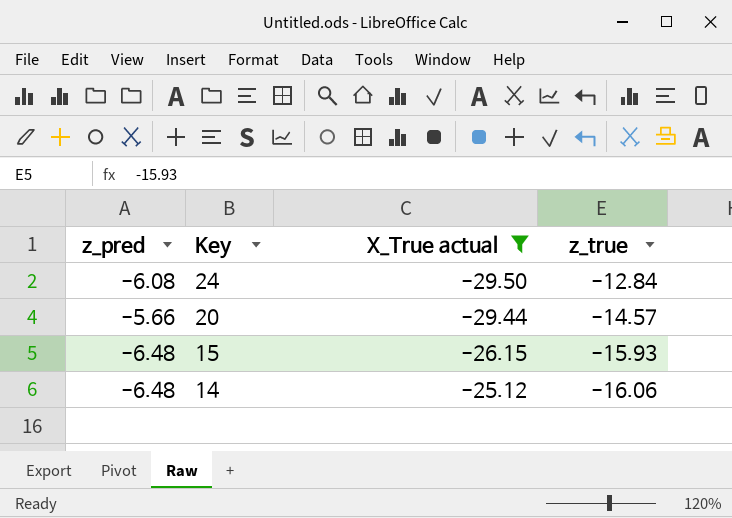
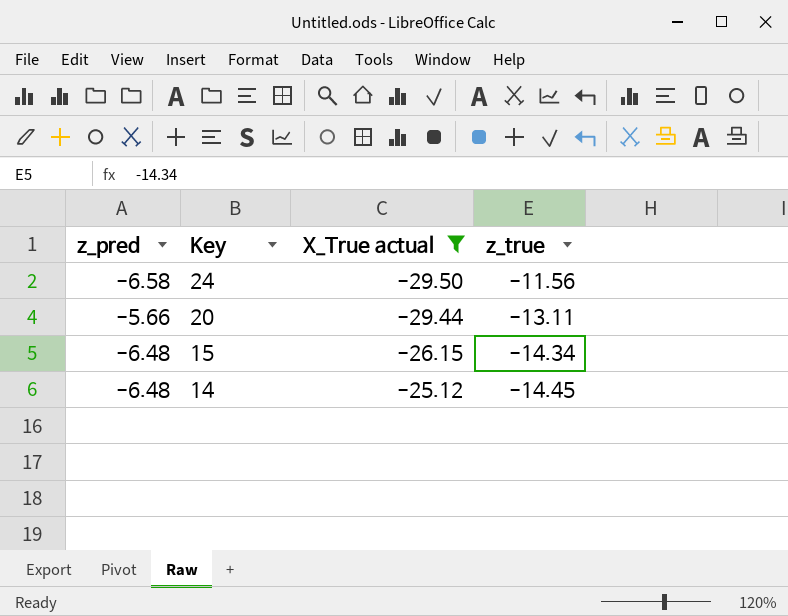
24 | z_pred: -6.08 -> -6.58
24 | z_true: -12.84 -> -11.56
20 | z_true: -14.57 -> -13.11
15 | z_true: -15.93 -> -14.34
14 | z_true: -16.06 -> -14.45

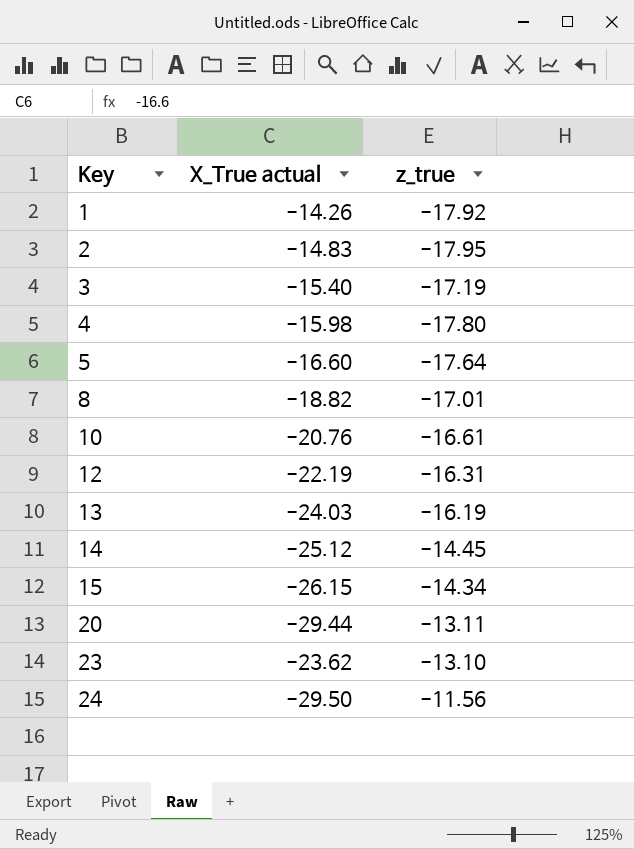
filter: X_True actual <= -25.12 -> none
row order: Key descending -> Key ascending
column z_pred | position: 1 -> none

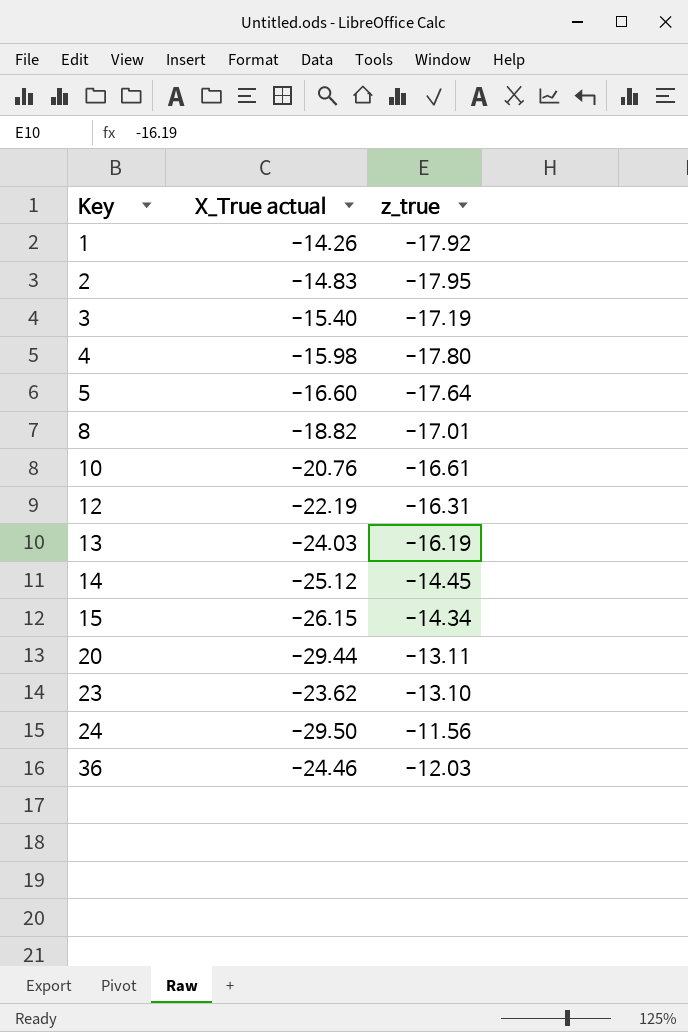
row 36: none -> -24.46 | -12.03

